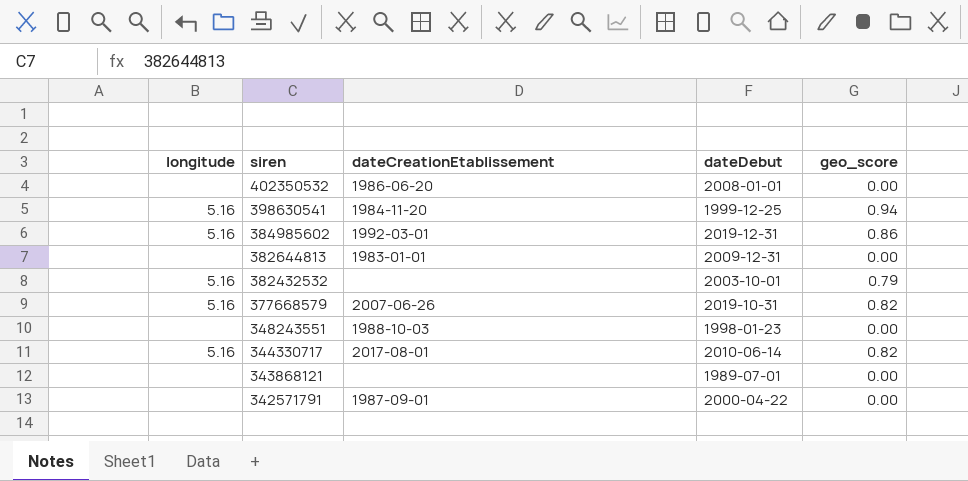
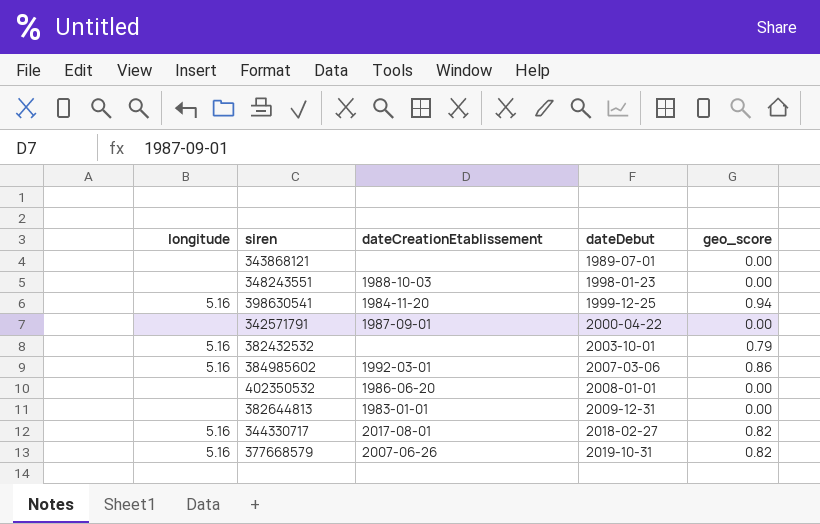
row order: siren descending -> dateDebut ascending
384985602 | dateDebut: 2019-12-31 -> 2007-03-06
344330717 | dateDebut: 2010-06-14 -> 2018-02-27

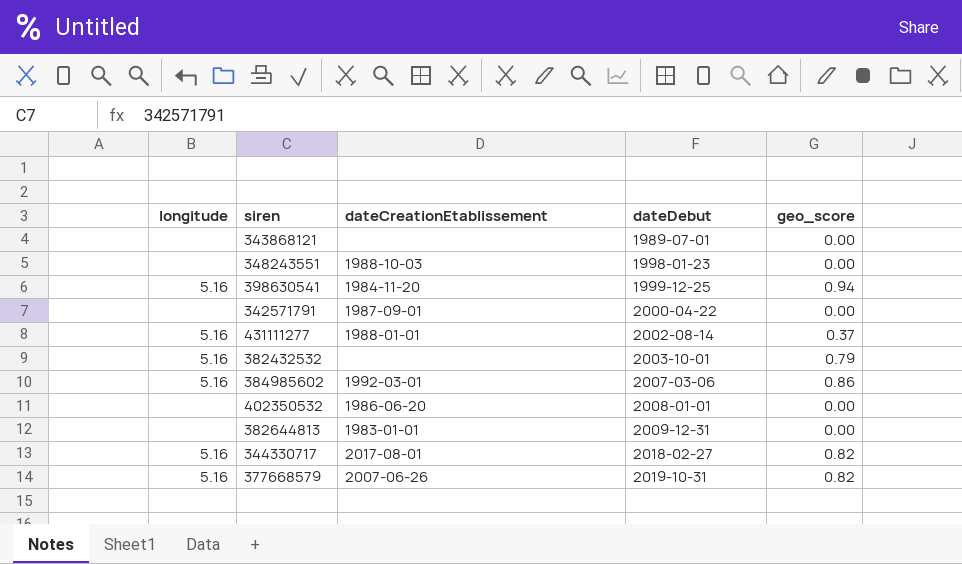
row 431111277: none -> 5.16 | 1988-01-01 | 2002-08-14 | 0.37

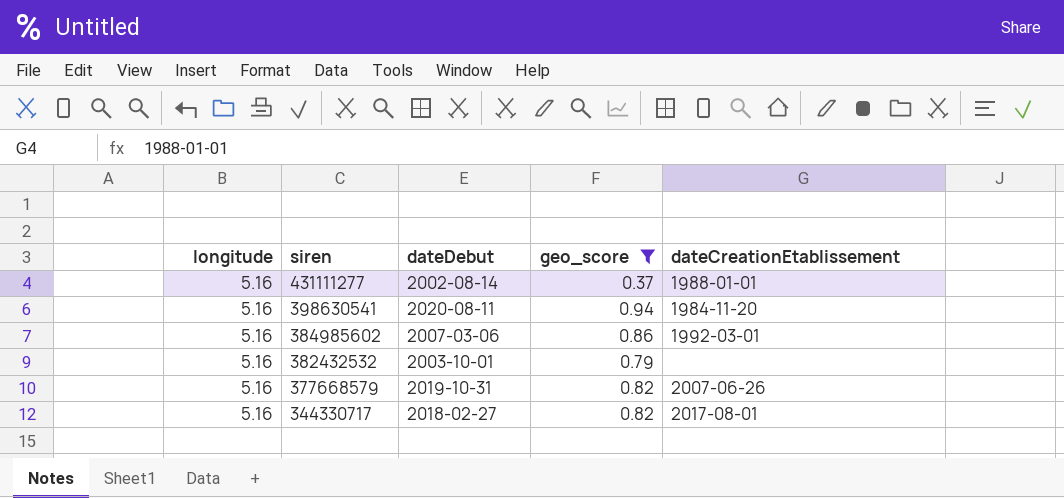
filter: none -> geo_score != 0.00
row order: dateDebut ascending -> siren descending
column dateCreationEtablissement | position: 3 -> 5
398630541 | dateDebut: 1999-12-25 -> 2020-08-11

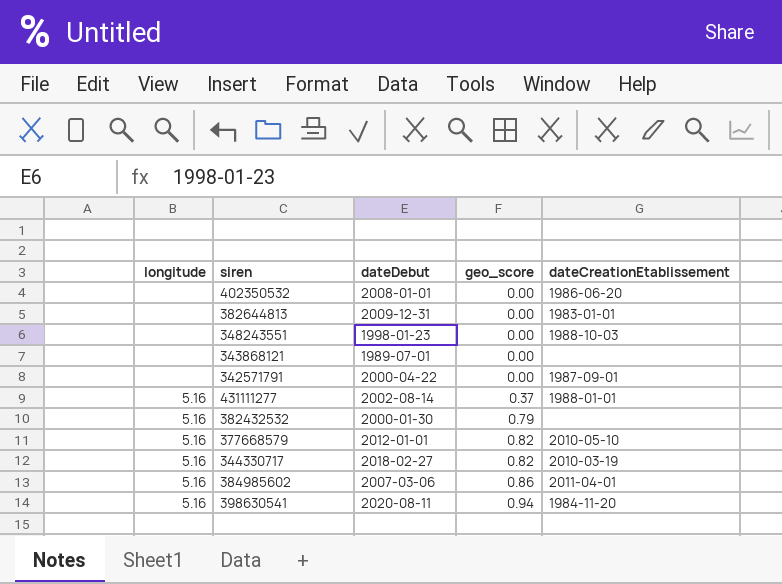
filter: geo_score != 0.00 -> none
row order: siren descending -> geo_score ascending
382432532 | dateDebut: 2003-10-01 -> 2000-01-30
377668579 | dateDebut: 2019-10-31 -> 2012-01-01
377668579 | dateCreationEtablissement: 2007-06-26 -> 2010-05-10
344330717 | dateCreationEtablissement: 2017-08-01 -> 2010-03-19
384985602 | dateCreationEtablissement: 1992-03-01 -> 2011-04-01

